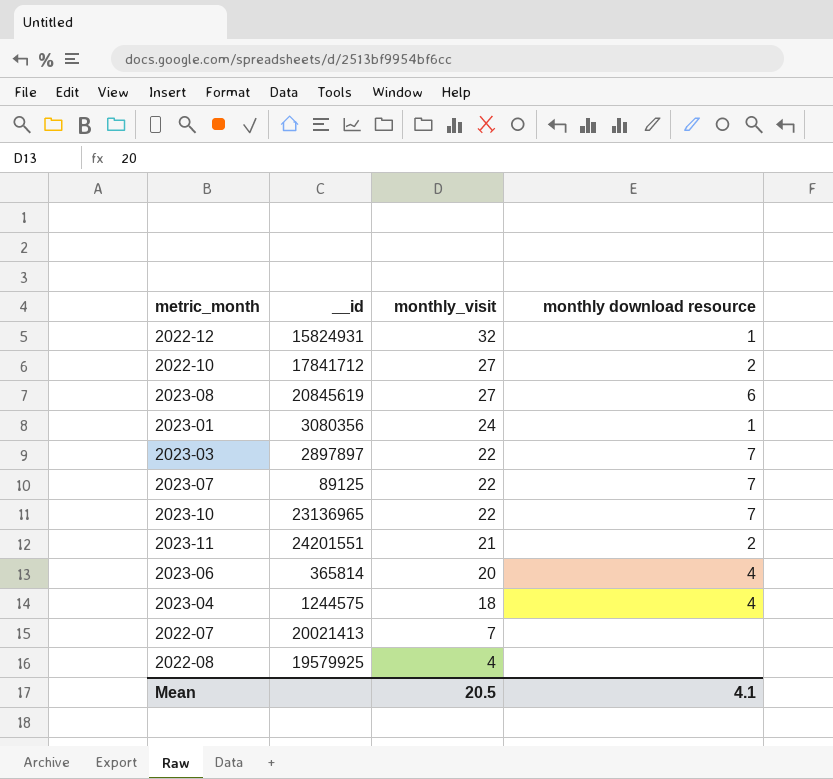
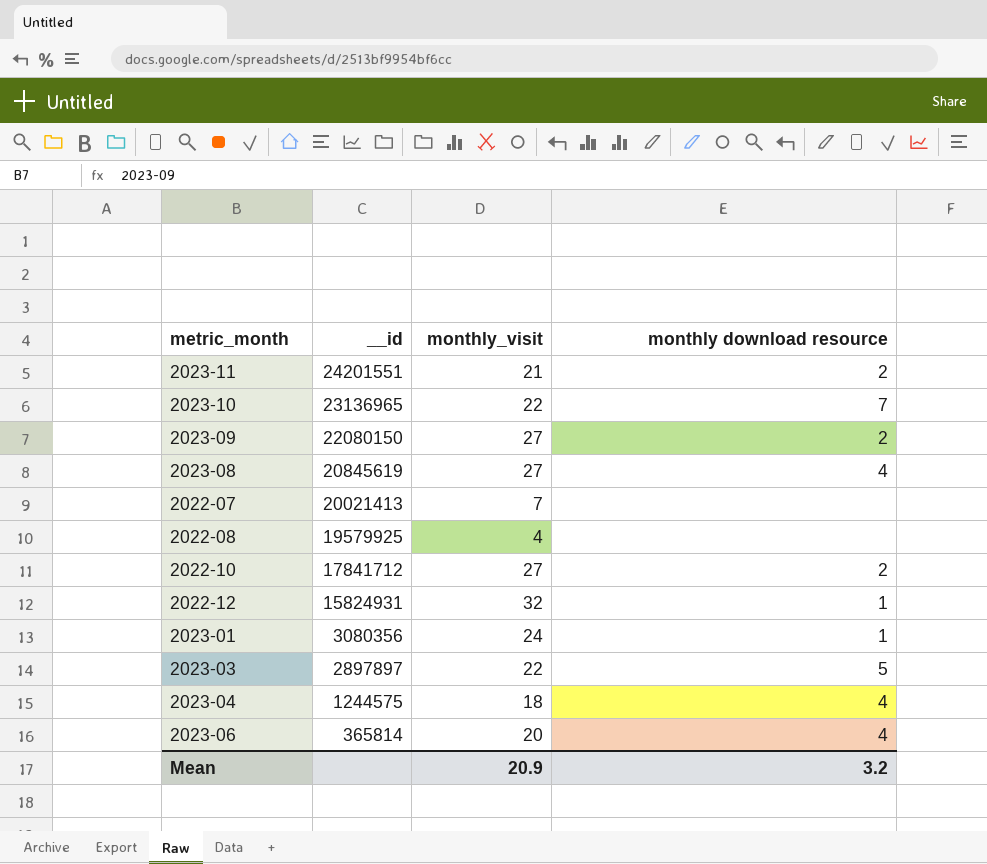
row order: monthly_visit descending -> __id descending
row 2023-07: 89125 | 22 | 7 -> none
row 2023-09: none -> 22080150 | 27 | 2
2023-08 | monthly download resource: 6 -> 4
2023-03 | monthly download resource: 7 -> 5
Mean | monthly_visit: 20.5 -> 20.9
Mean | monthly download resource: 4.1 -> 3.2

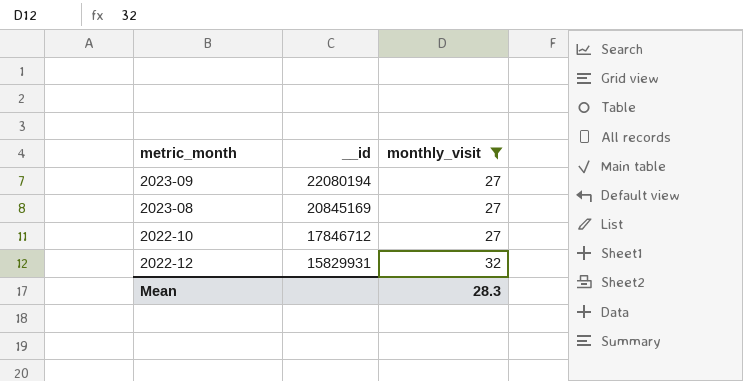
filter: none -> monthly_visit >= 27
column monthly download resource | position: 4 -> none
2023-09 | __id: 22080150 -> 22080194
2023-08 | __id: 20845619 -> 20845169
2022-10 | __id: 17841712 -> 17846712
2022-12 | __id: 15824931 -> 15829931
Mean | monthly_visit: 20.9 -> 28.3

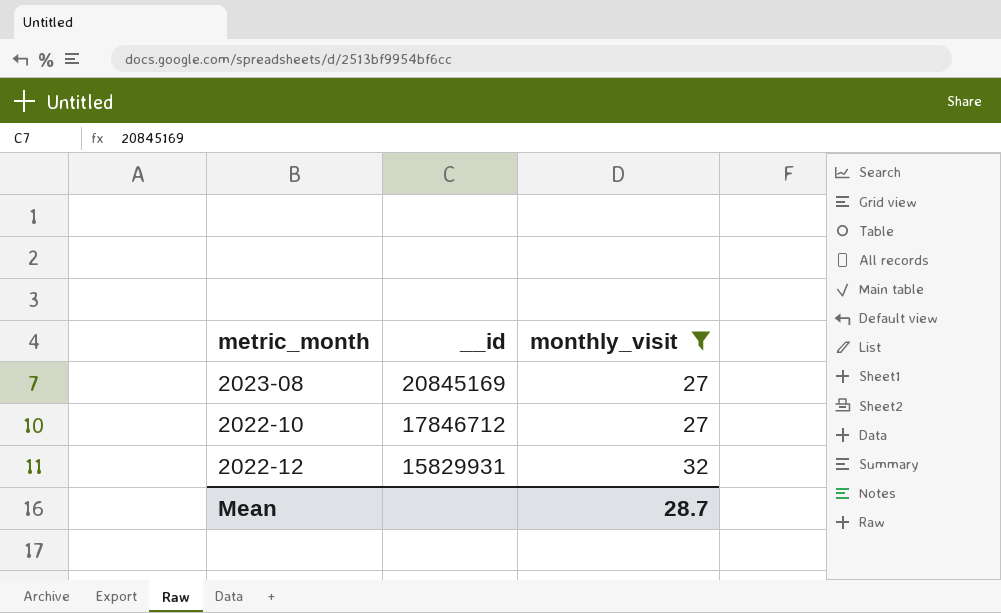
row 2023-09: 22080194 | 27 -> none
Mean | monthly_visit: 28.3 -> 28.7

